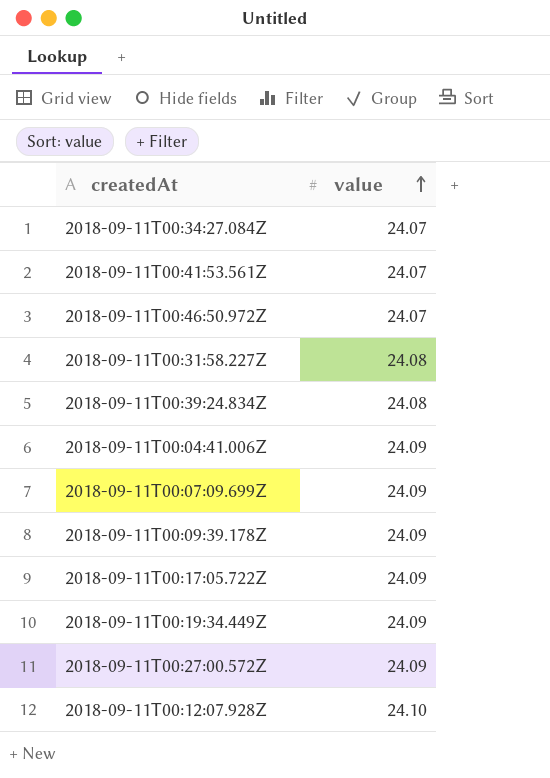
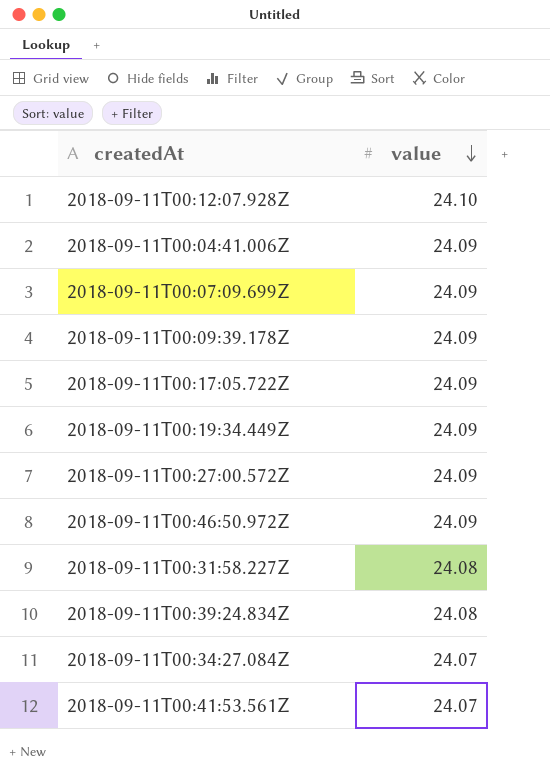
row order: value ascending -> value descending
2018-09-11T00:46:50.972Z | value: 24.07 -> 24.09

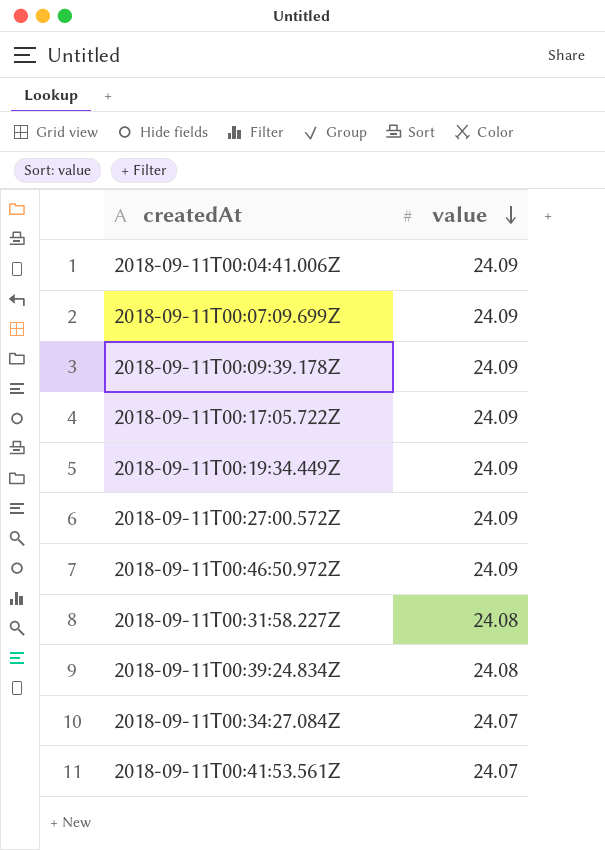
row 2018-09-11T00:12:07.928Z: 24.10 -> none

